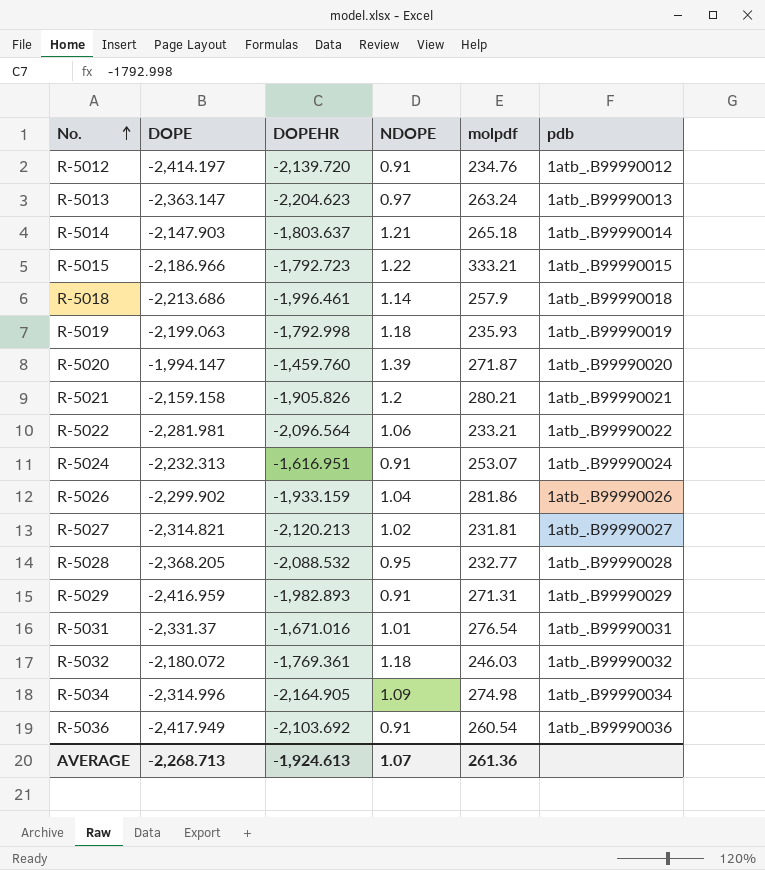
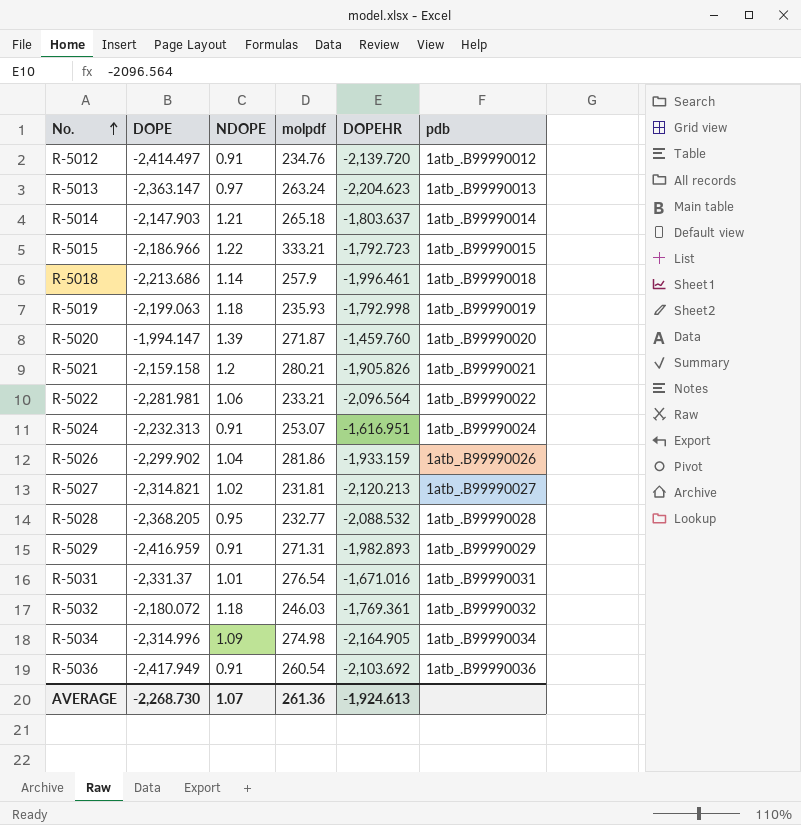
column DOPEHR | position: 3 -> 5
R-5012 | DOPE: -2,414.197 -> -2,414.497
AVERAGE | DOPE: -2,268.713 -> -2,268.730

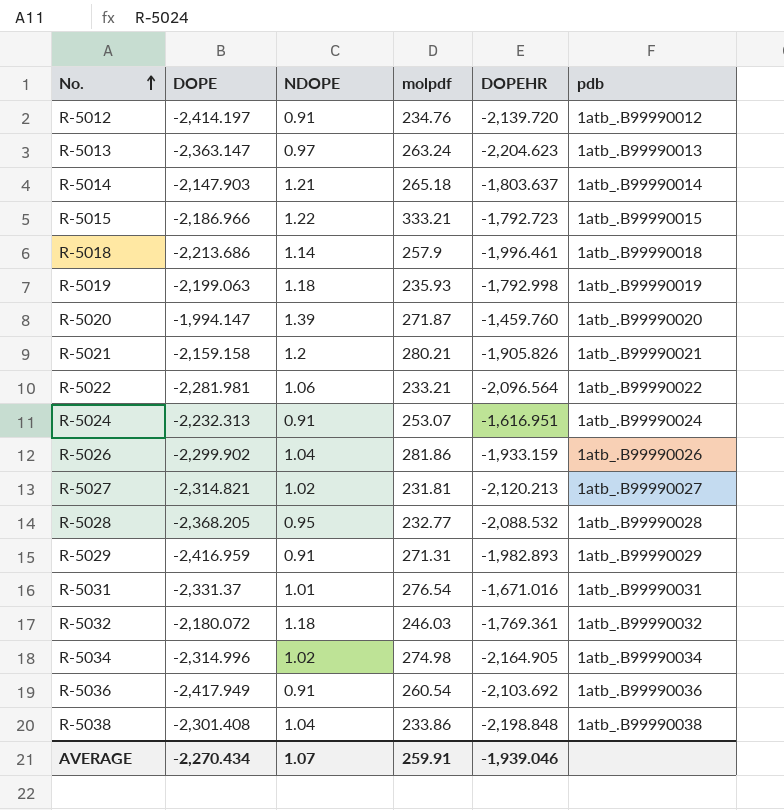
R-5012 | DOPE: -2,414.497 -> -2,414.197
R-5034 | NDOPE: 1.09 -> 1.02
row R-5038: none -> -2,301.408 | 1.04 | 233.86 | -2,198.848 | 1atb_.B99990038
AVERAGE | DOPE: -2,268.730 -> -2,270.434
AVERAGE | molpdf: 261.36 -> 259.91
AVERAGE | DOPEHR: -1,924.613 -> -1,939.046

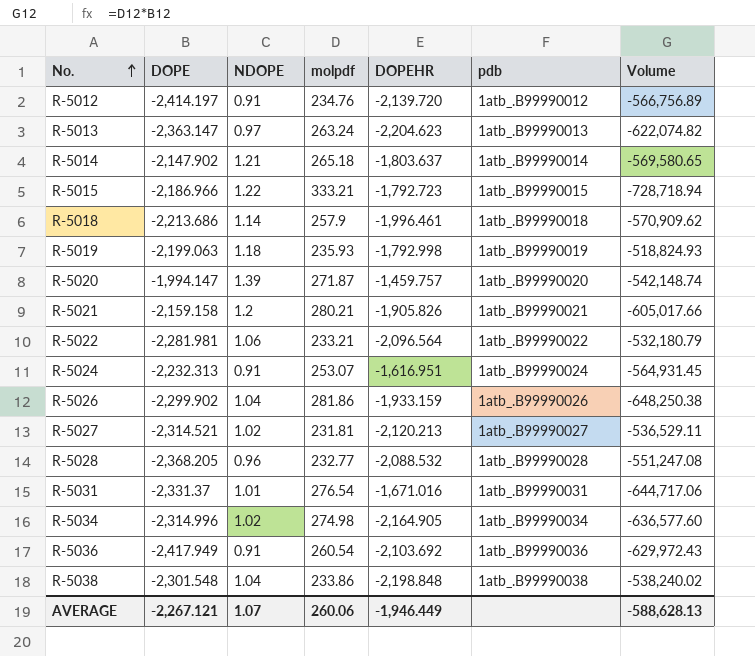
column Volume | formula: none -> [DOPE] * [molpdf]
row R-5029: -2,416.959 | 0.91 | 271.31 | -1,982.893 | 1atb_.B99990029 -> none
row R-5032: -2,180.072 | 1.18 | 246.03 | -1,769.361 | 1atb_.B99990032 -> none
R-5014 | DOPE: -2,147.903 -> -2,147.902
R-5020 | DOPEHR: -1,459.760 -> -1,459.757
R-5027 | DOPE: -2,314.821 -> -2,314.521
R-5028 | NDOPE: 0.95 -> 0.96
R-5038 | DOPE: -2,301.408 -> -2,301.548
AVERAGE | DOPE: -2,270.434 -> -2,267.121
AVERAGE | molpdf: 259.91 -> 260.06
AVERAGE | DOPEHR: -1,939.046 -> -1,946.449

